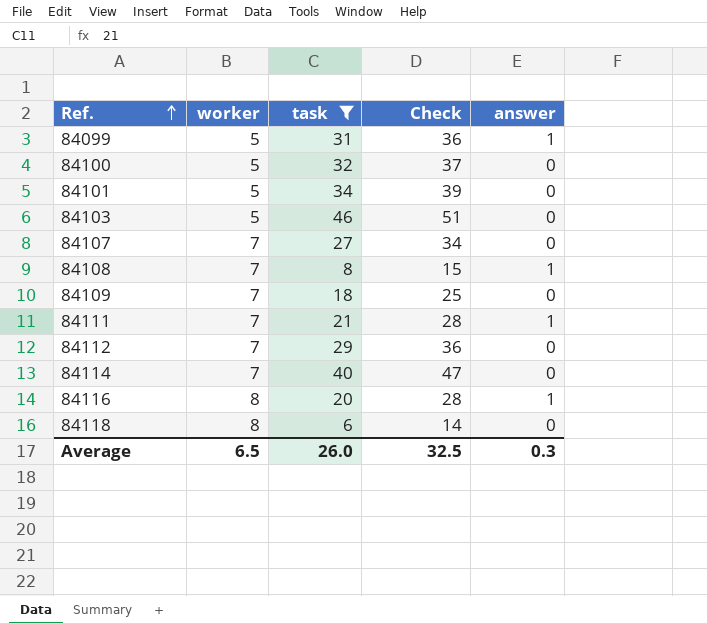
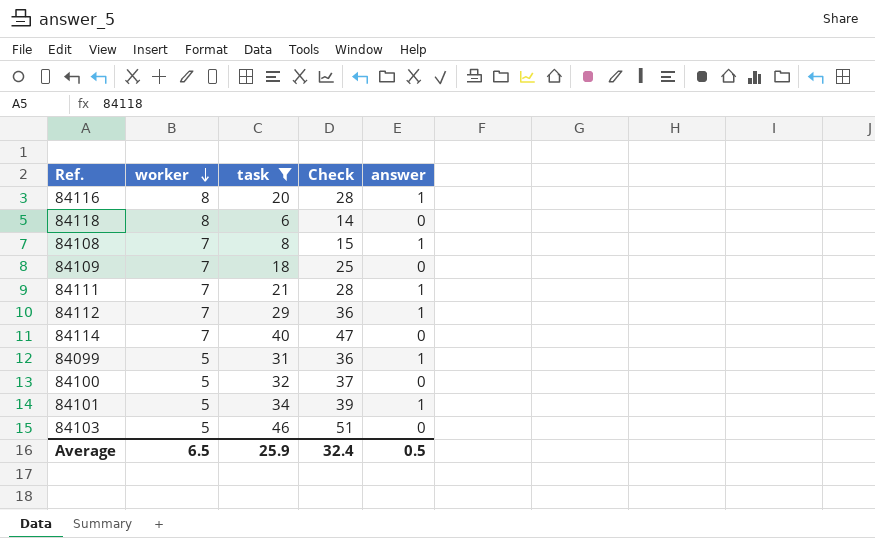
row order: Ref. ascending -> worker descending
row 84107: 7 | 27 | 34 | 0 -> none
84112 | answer: 0 -> 1
84101 | answer: 0 -> 1
Average | task: 26.0 -> 25.9
Average | Check: 32.5 -> 32.4
Average | answer: 0.3 -> 0.5

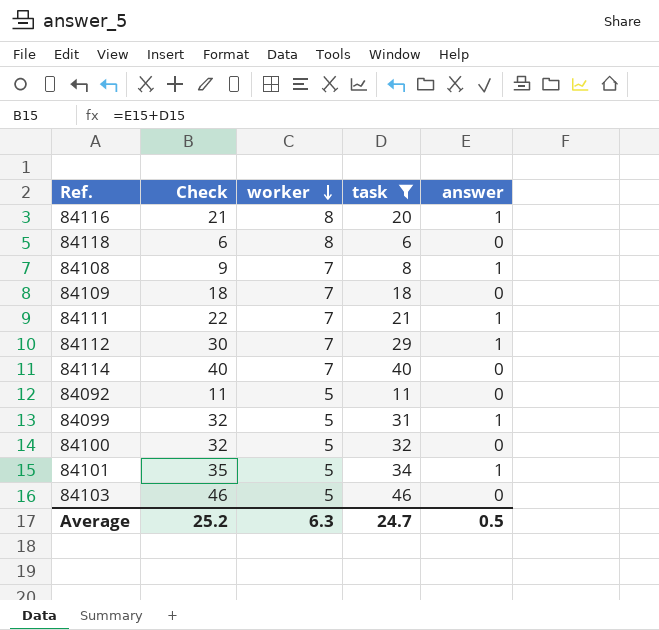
column Check | formula: [worker] + [task] -> [task] + [answer]
column Check | position: 4 -> 2
row 84092: none -> 11 | 5 | 11 | 0
Average | Check: 32.4 -> 25.2
Average | worker: 6.5 -> 6.3
Average | task: 25.9 -> 24.7

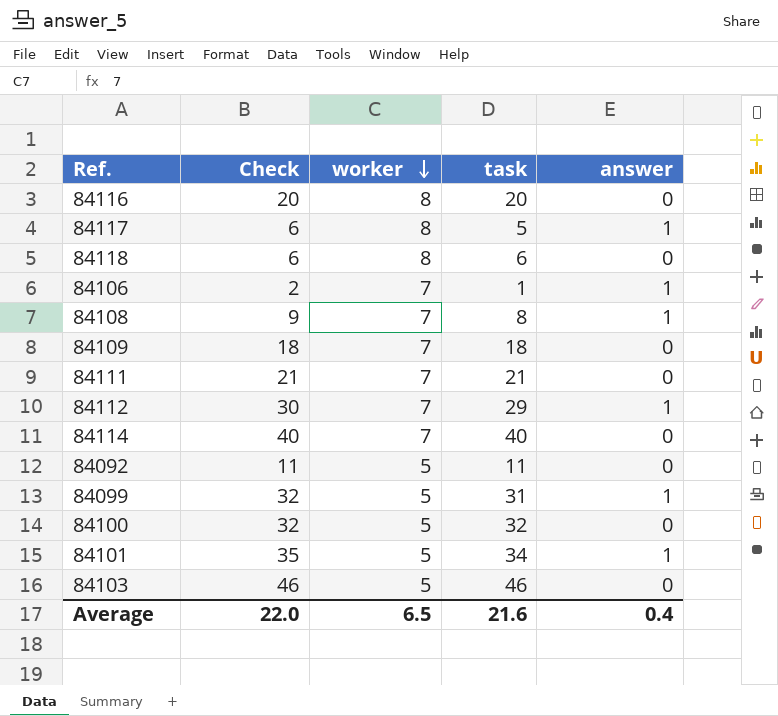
filter: task >= 6 -> none
84116 | Check: 21 -> 20
84116 | answer: 1 -> 0
84111 | Check: 22 -> 21
84111 | answer: 1 -> 0
Average | Check: 25.2 -> 22.0
Average | worker: 6.3 -> 6.5
Average | task: 24.7 -> 21.6
Average | answer: 0.5 -> 0.4

